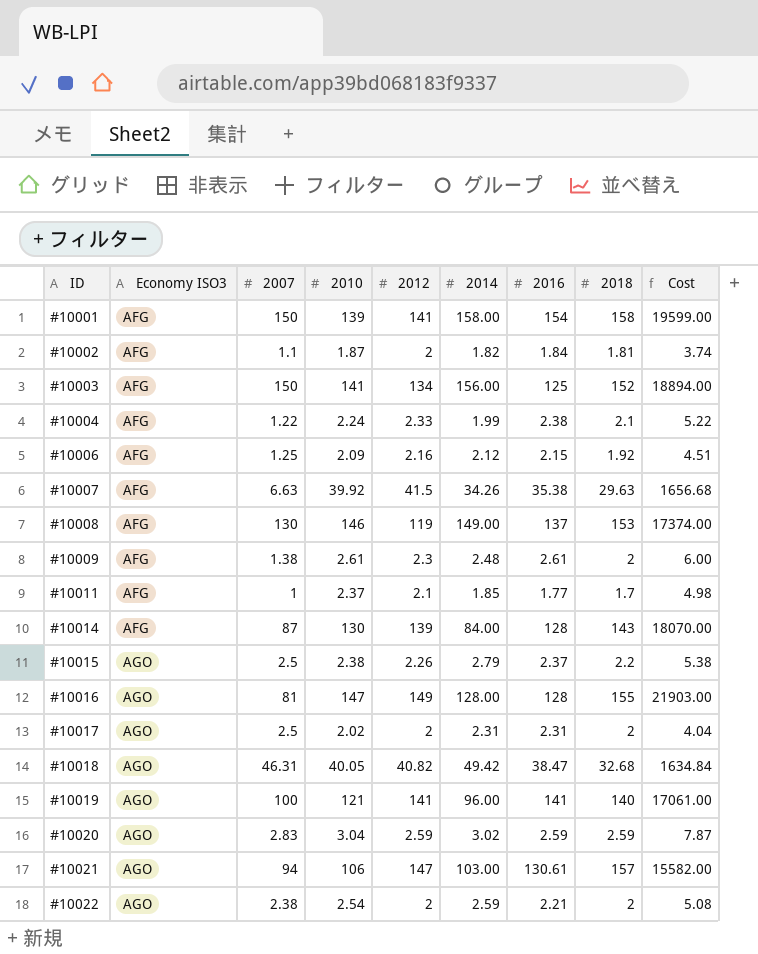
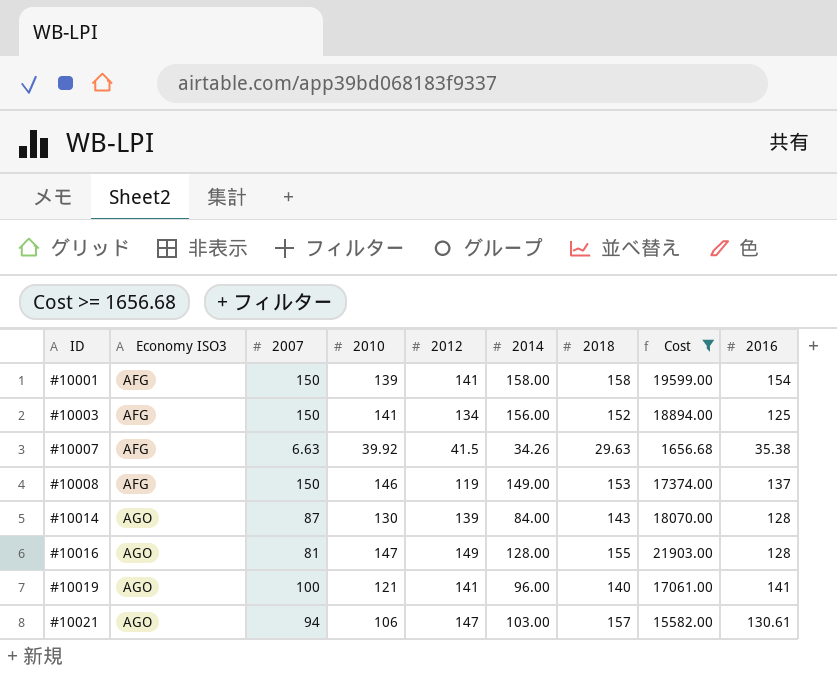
filter: none -> Cost >= 1656.68
column 2016 | position: 7 -> 9
#10008 | 2007: 130 -> 150
#10014 | Economy ISO3: AFG -> AGO

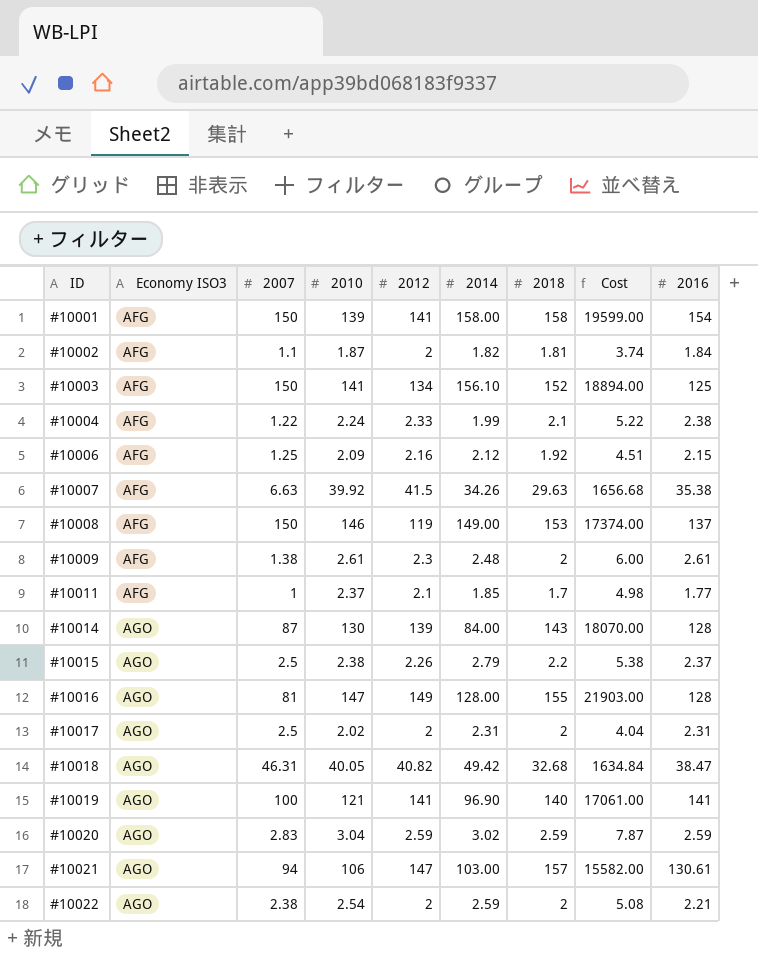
filter: Cost >= 1656.68 -> none
#10003 | 2014: 156.00 -> 156.10
#10019 | 2014: 96.00 -> 96.90

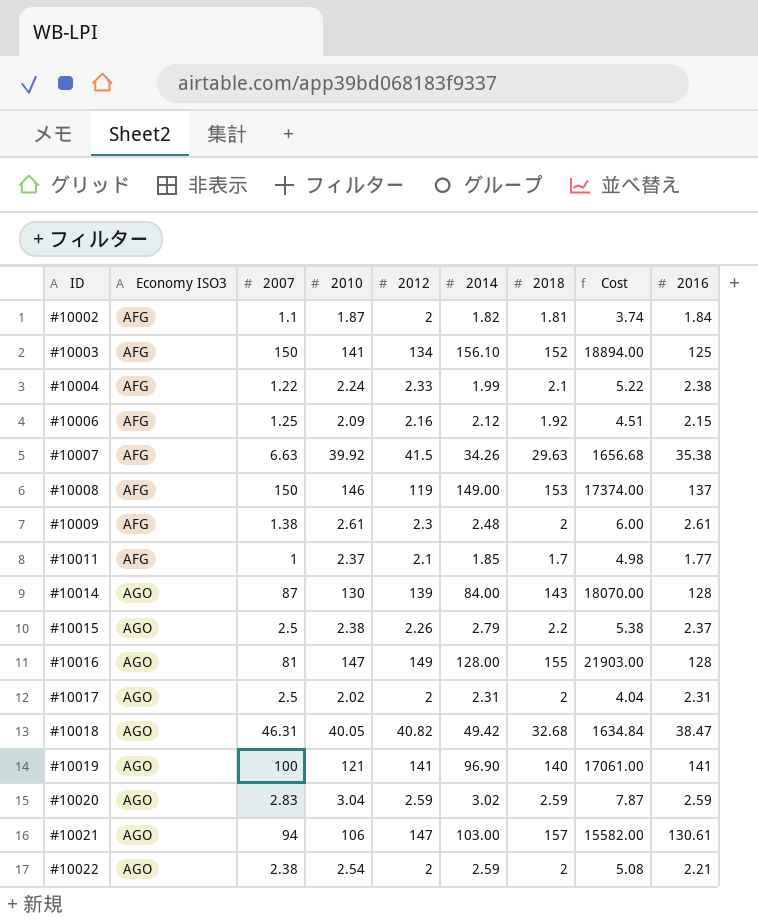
row #10001: AFG | 150 | 139 | 141 | 158.00 | 158 | 19599.00 | 154 -> none

